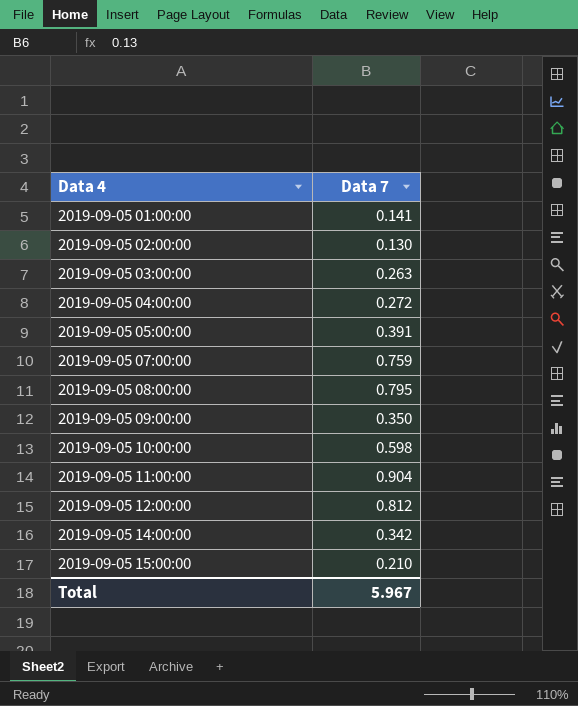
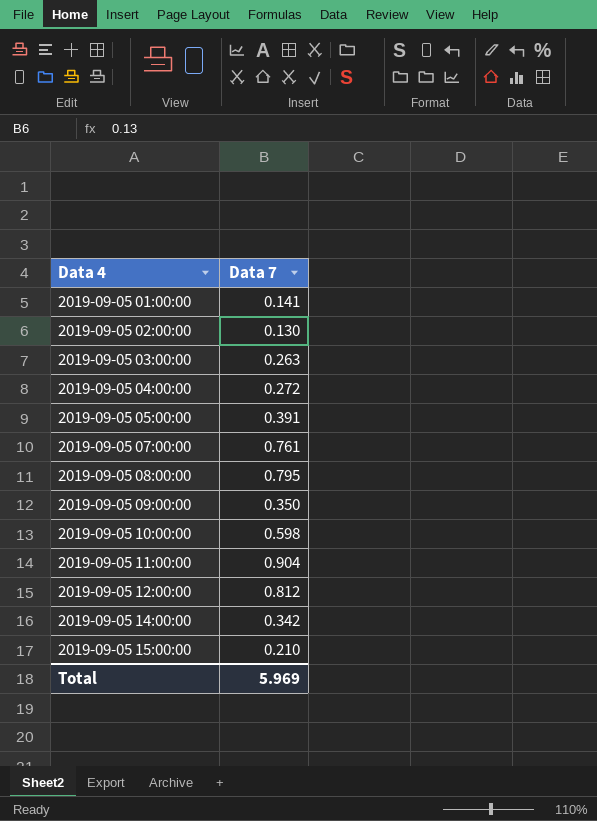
2019-09-05 07:00:00 | Data 7: 0.759 -> 0.761
Total | Data 7: 5.967 -> 5.969

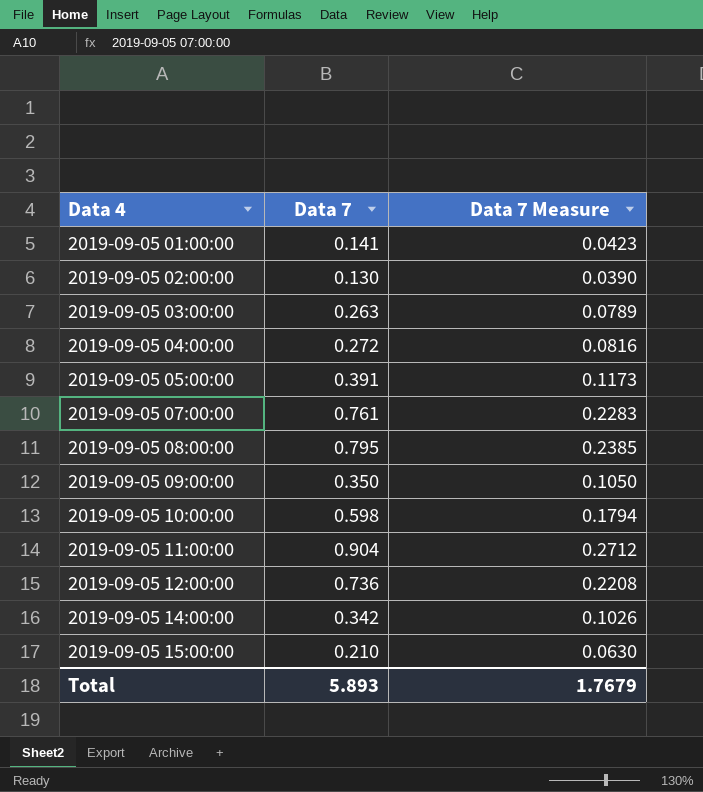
column Data 7 Measure | formula: none -> [Data 7] * 0.3
2019-09-05 12:00:00 | Data 7: 0.812 -> 0.736
Total | Data 7: 5.969 -> 5.893

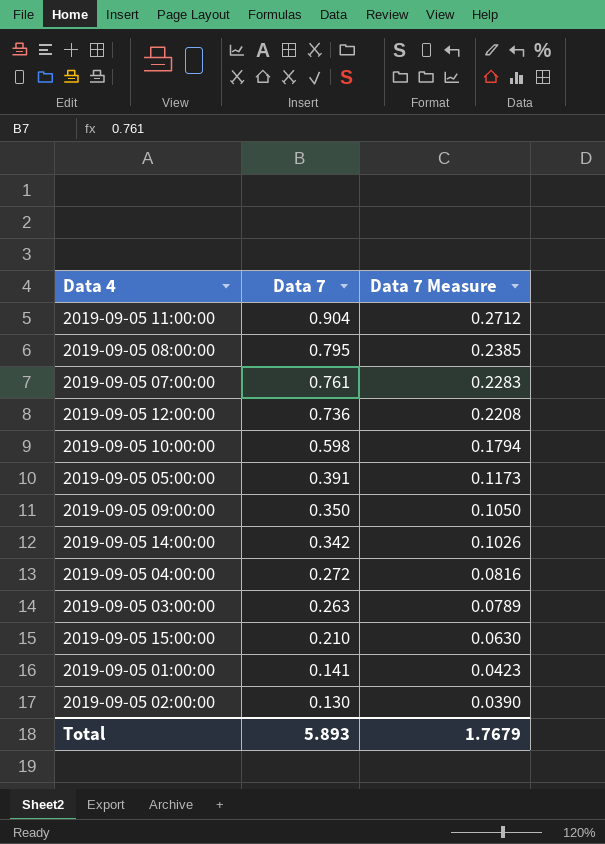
row order: Data 4 ascending -> Data 7 descending

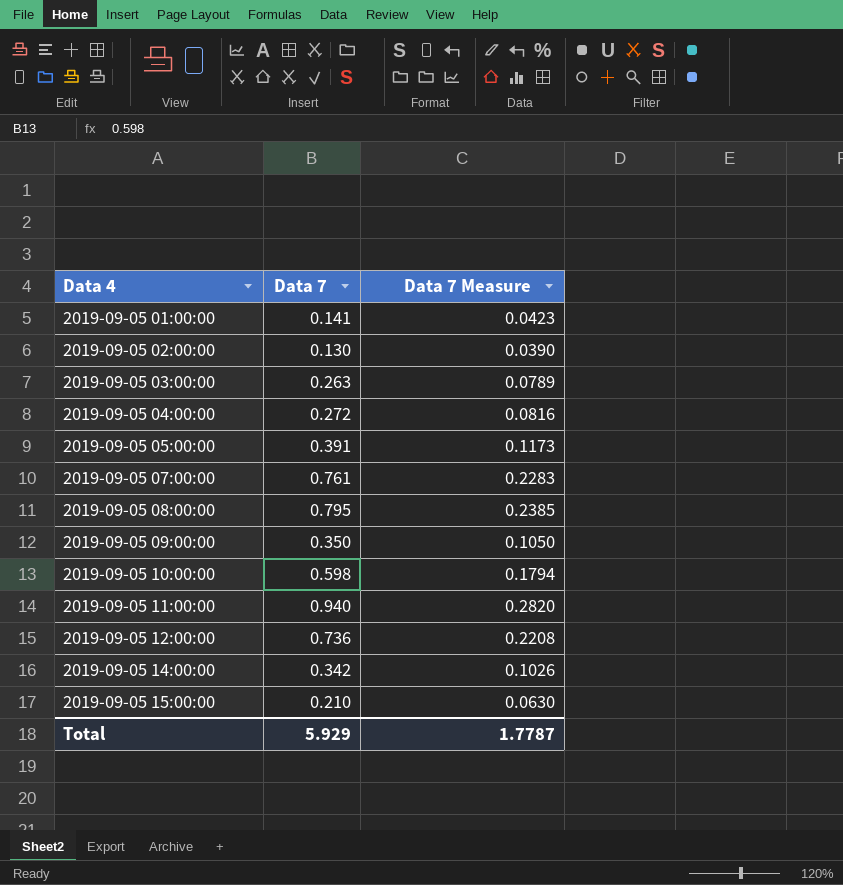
row order: Data 7 descending -> Data 4 ascending
2019-09-05 11:00:00 | Data 7: 0.904 -> 0.940
2019-09-05 11:00:00 | Data 7 Measure: 0.2712 -> 0.2820
Total | Data 7: 5.893 -> 5.929
Total | Data 7 Measure: 1.7679 -> 1.7787

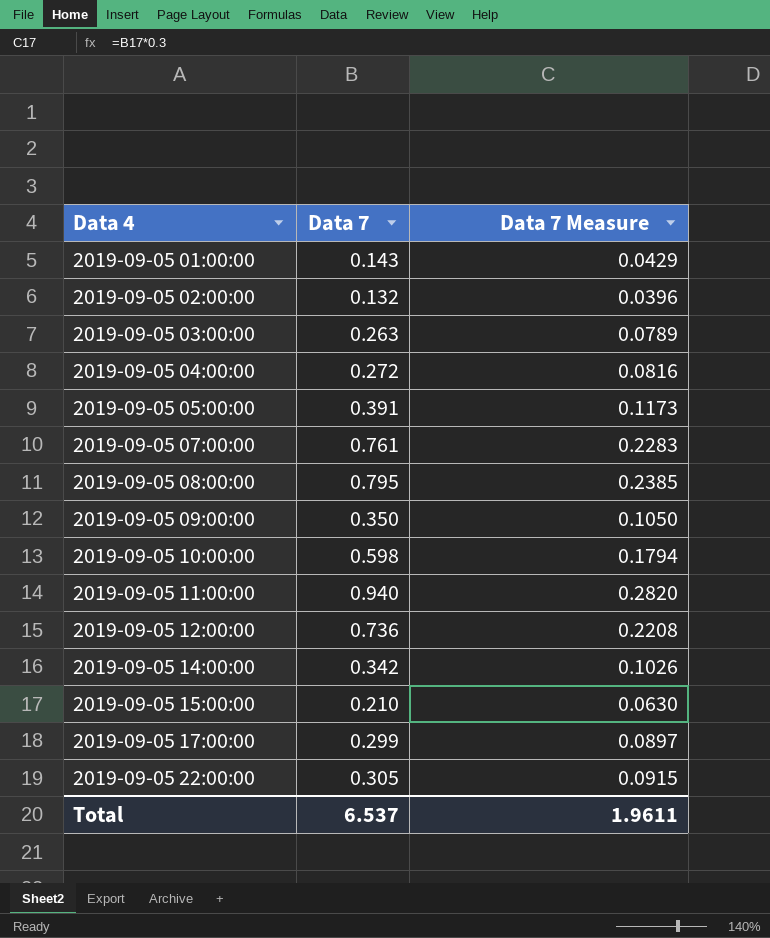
2019-09-05 01:00:00 | Data 7: 0.141 -> 0.143
2019-09-05 01:00:00 | Data 7 Measure: 0.0423 -> 0.0429
2019-09-05 02:00:00 | Data 7: 0.130 -> 0.132
2019-09-05 02:00:00 | Data 7 Measure: 0.0390 -> 0.0396
row 2019-09-05 17:00:00: none -> 0.299 | 0.0897
row 2019-09-05 22:00:00: none -> 0.305 | 0.0915
Total | Data 7: 5.929 -> 6.537
Total | Data 7 Measure: 1.7787 -> 1.9611

